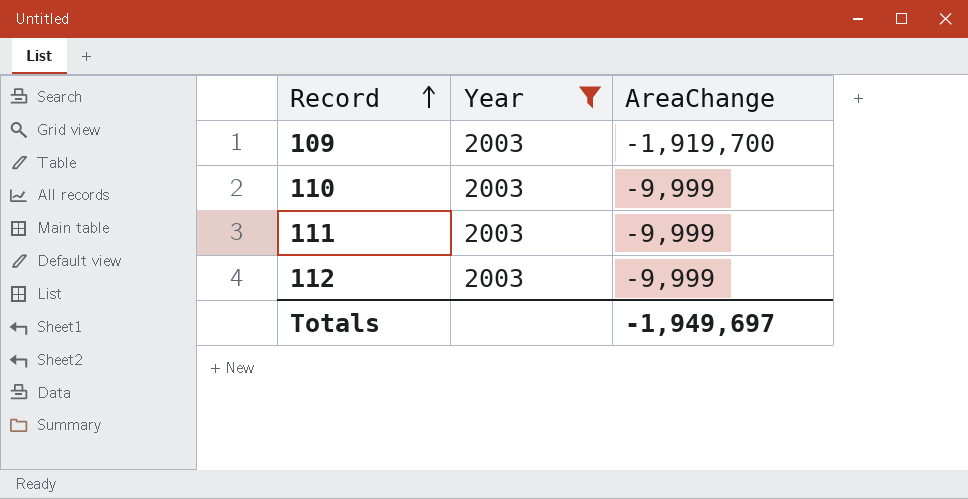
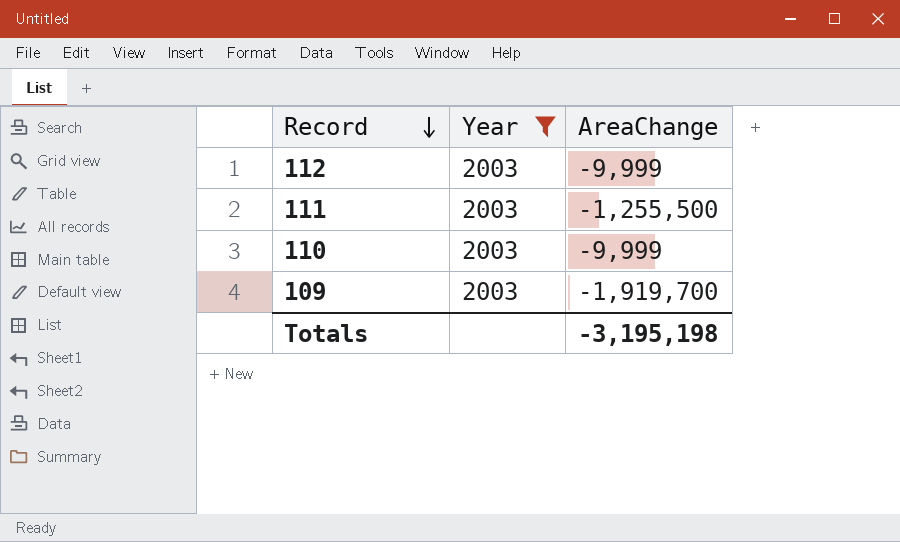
row order: Record ascending -> Record descending
111 | AreaChange: -9,999 -> -1,255,500
Totals | AreaChange: -1,949,697 -> -3,195,198

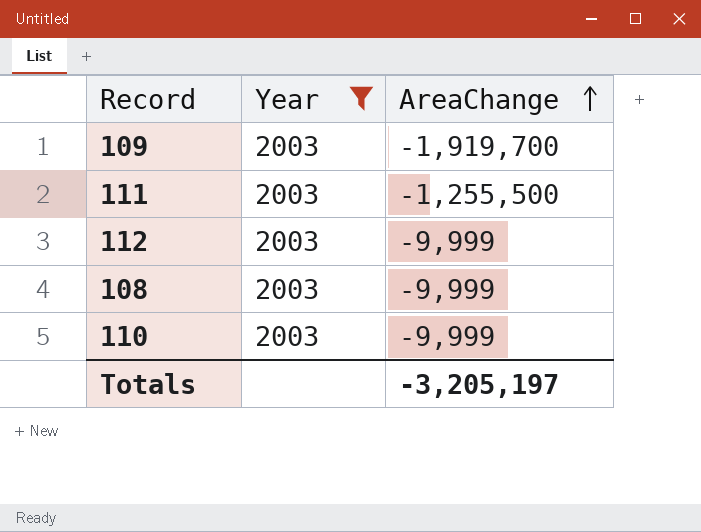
row order: Record descending -> AreaChange ascending
row 108: none -> 2003 | -9,999
Totals | AreaChange: -3,195,198 -> -3,205,197

